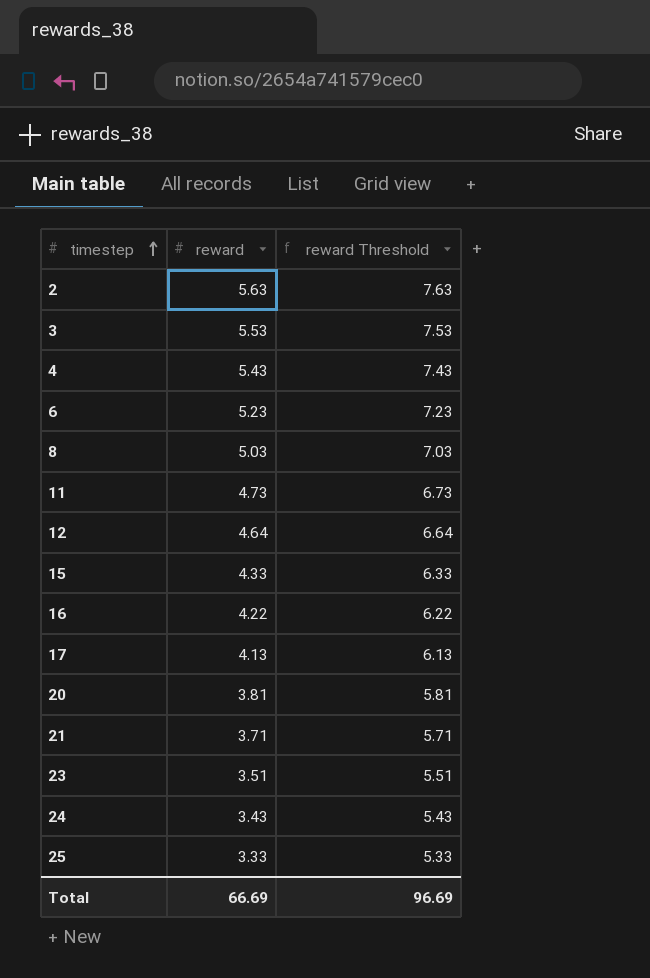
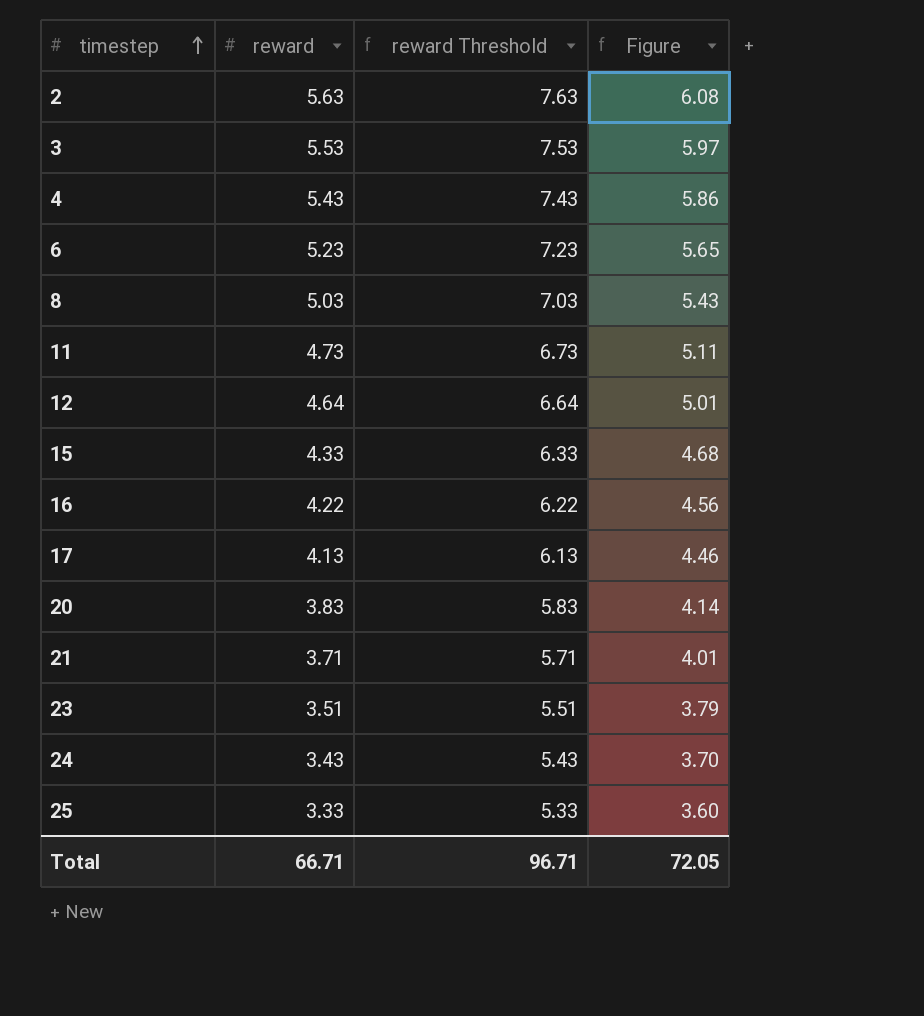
column Figure | formula: none -> [reward] * 1.08
20 | reward: 3.81 -> 3.83
20 | reward Threshold: 5.81 -> 5.83
Total | reward: 66.69 -> 66.71
Total | reward Threshold: 96.69 -> 96.71

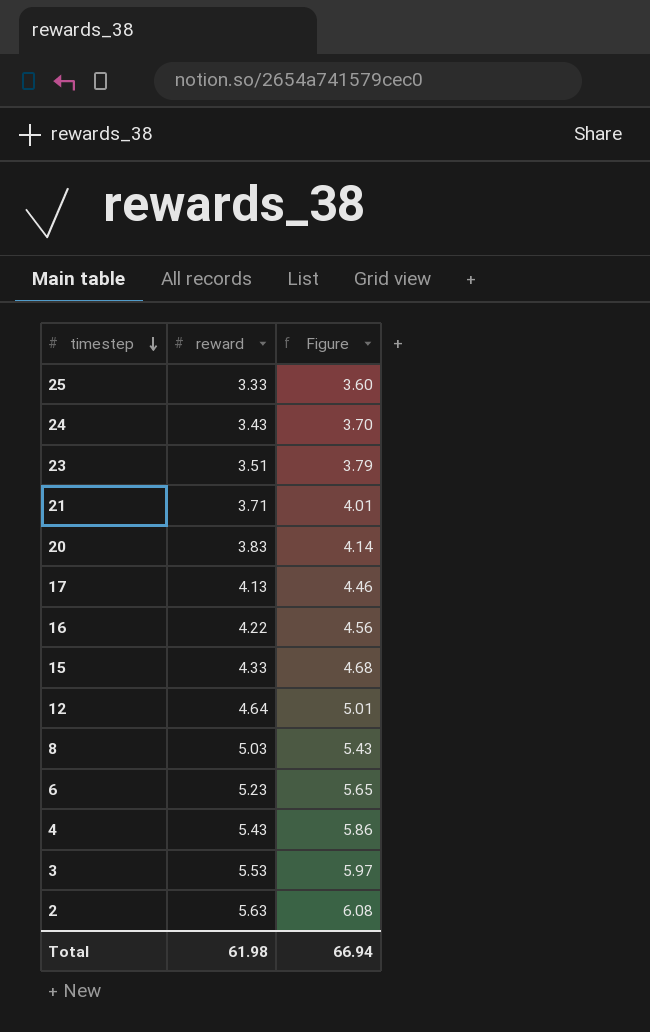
row order: timestep ascending -> timestep descending
column reward Threshold | formula: [reward] + 2 -> none
row 11: 4.73 | 6.73 | 5.11 -> none
Total | reward: 66.71 -> 61.98
Total | Figure: 72.05 -> 66.94

